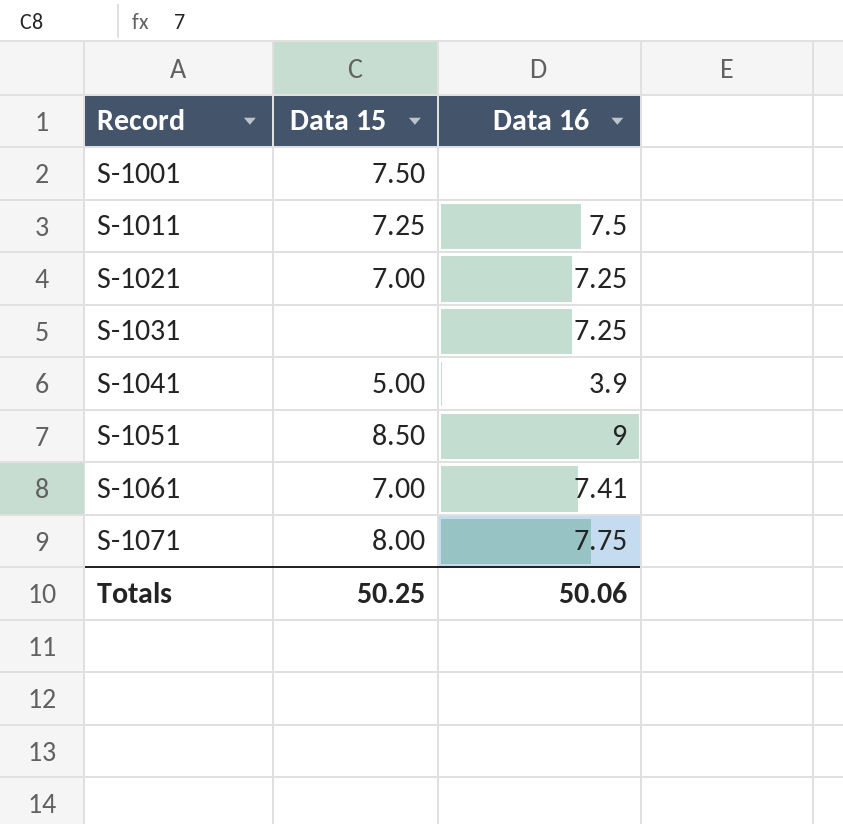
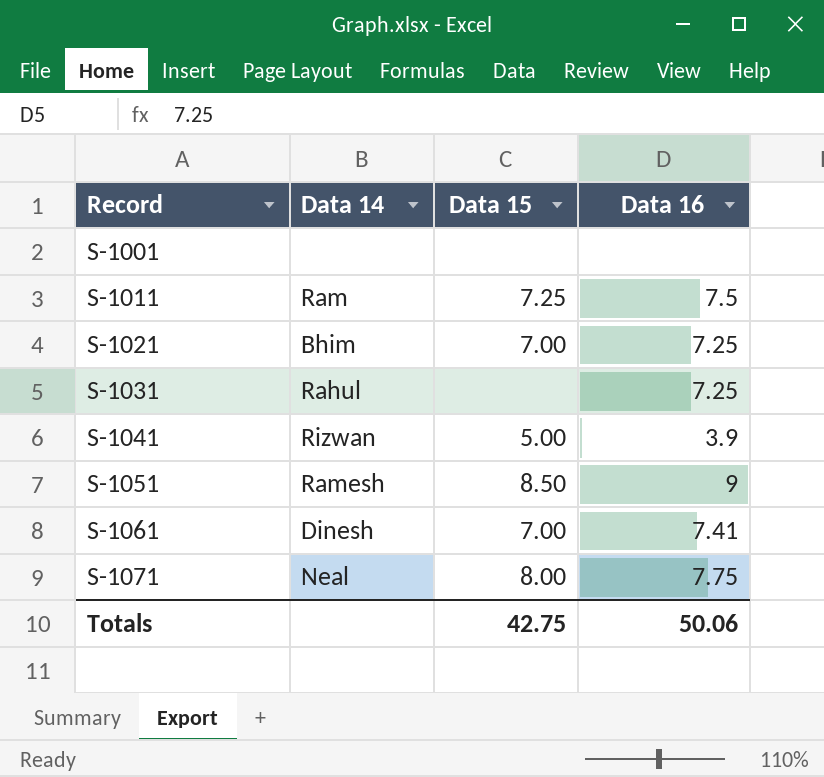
column Data 14 | position: none -> 2
S-1001 | Data 15: 7.50 -> none
Totals | Data 15: 50.25 -> 42.75

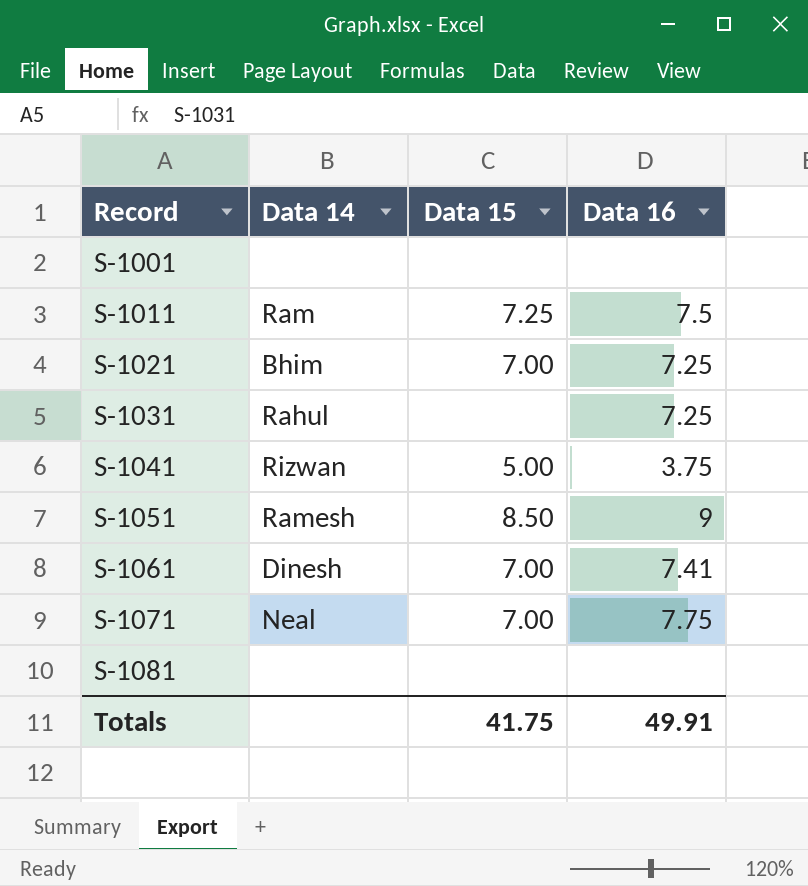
S-1041 | Data 16: 3.9 -> 3.75
S-1071 | Data 15: 8.00 -> 7.00
row S-1081: none -> none | none | none
Totals | Data 15: 42.75 -> 41.75
Totals | Data 16: 50.06 -> 49.91

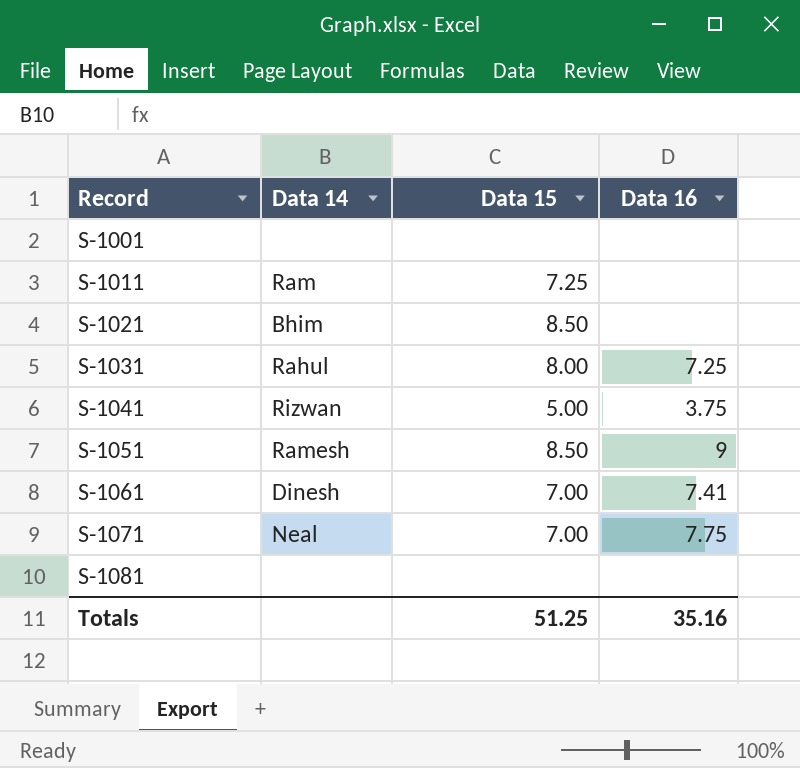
S-1011 | Data 16: 7.5 -> none
S-1021 | Data 15: 7.00 -> 8.50
S-1021 | Data 16: 7.25 -> none
S-1031 | Data 15: none -> 8.00
Totals | Data 15: 41.75 -> 51.25
Totals | Data 16: 49.91 -> 35.16

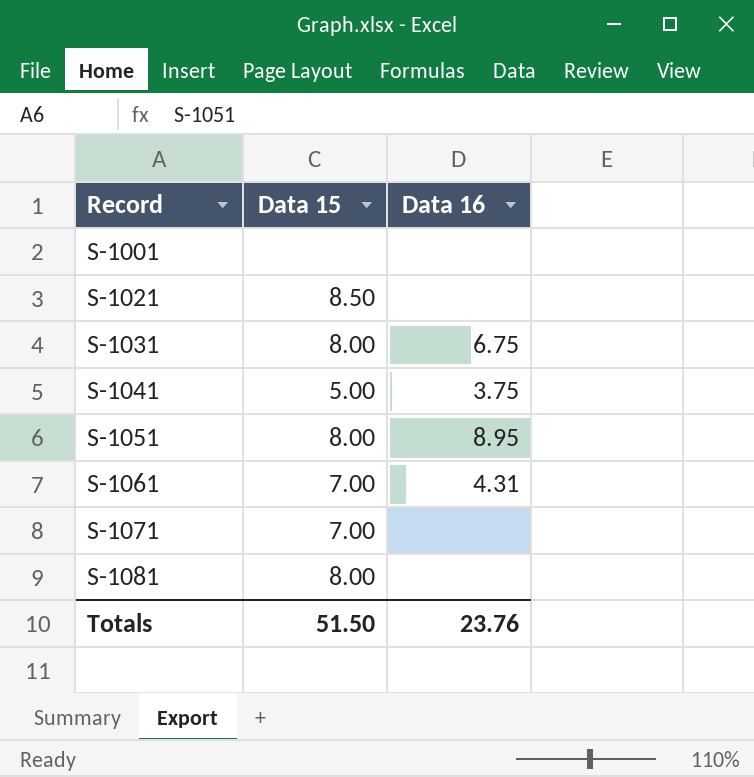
column Data 14 | position: 2 -> none
row S-1011: Ram | 7.25 | none -> none
S-1031 | Data 16: 7.25 -> 6.75
S-1051 | Data 15: 8.50 -> 8.00
S-1051 | Data 16: 9 -> 8.95
S-1061 | Data 16: 7.41 -> 4.31
S-1071 | Data 16: 7.75 -> none
S-1081 | Data 15: none -> 8.00
Totals | Data 15: 51.25 -> 51.50
Totals | Data 16: 35.16 -> 23.76

